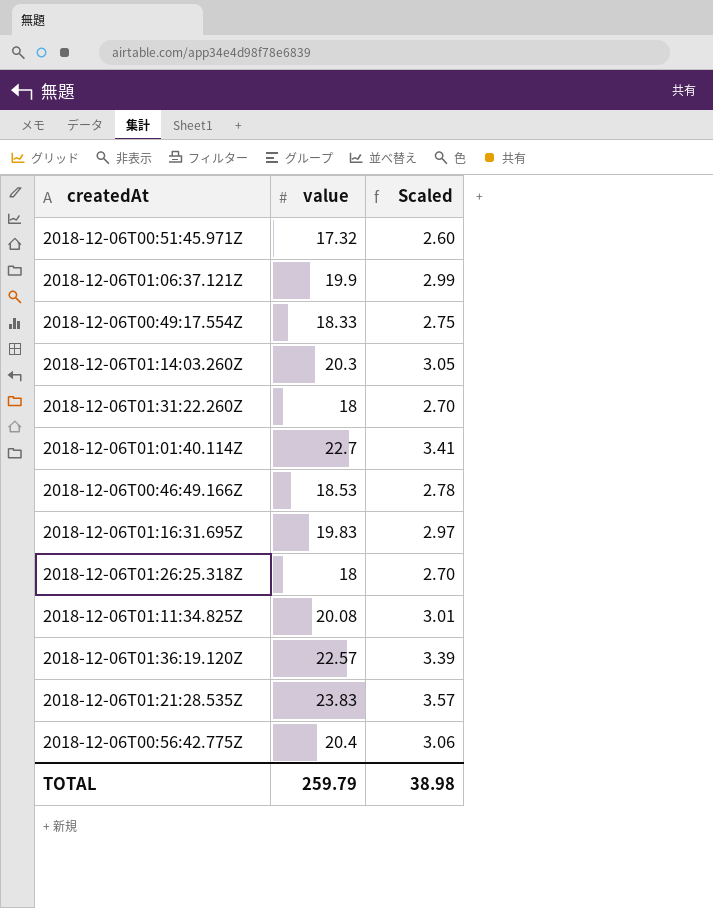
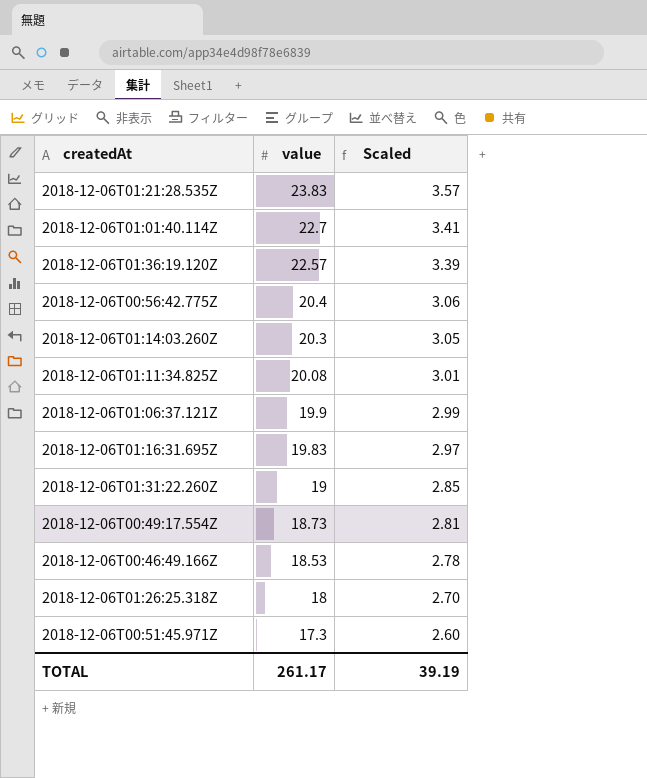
row order: none -> value descending
2018-12-06T01:31:22.260Z | value: 18 -> 19
2018-12-06T01:31:22.260Z | Scaled: 2.70 -> 2.85
2018-12-06T00:49:17.554Z | value: 18.33 -> 18.73
2018-12-06T00:49:17.554Z | Scaled: 2.75 -> 2.81
2018-12-06T00:51:45.971Z | value: 17.32 -> 17.3
TOTAL | value: 259.79 -> 261.17
TOTAL | Scaled: 38.98 -> 39.19

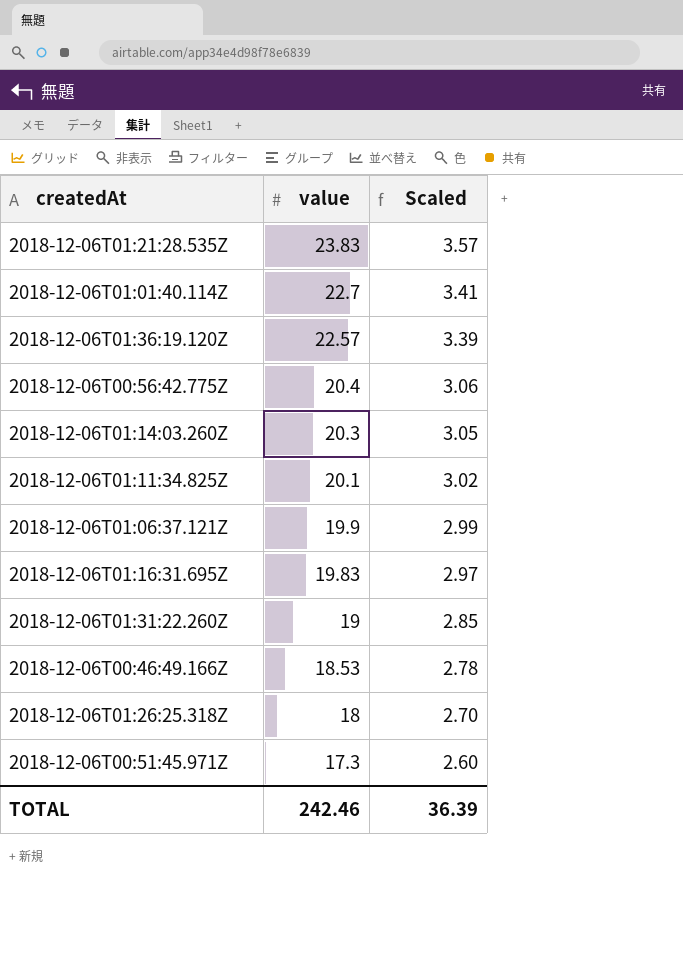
row 2018-12-06T00:49:17.554Z: 18.73 | 2.81 -> none
2018-12-06T01:11:34.825Z | value: 20.08 -> 20.1
2018-12-06T01:11:34.825Z | Scaled: 3.01 -> 3.02
TOTAL | value: 261.17 -> 242.46
TOTAL | Scaled: 39.19 -> 36.39

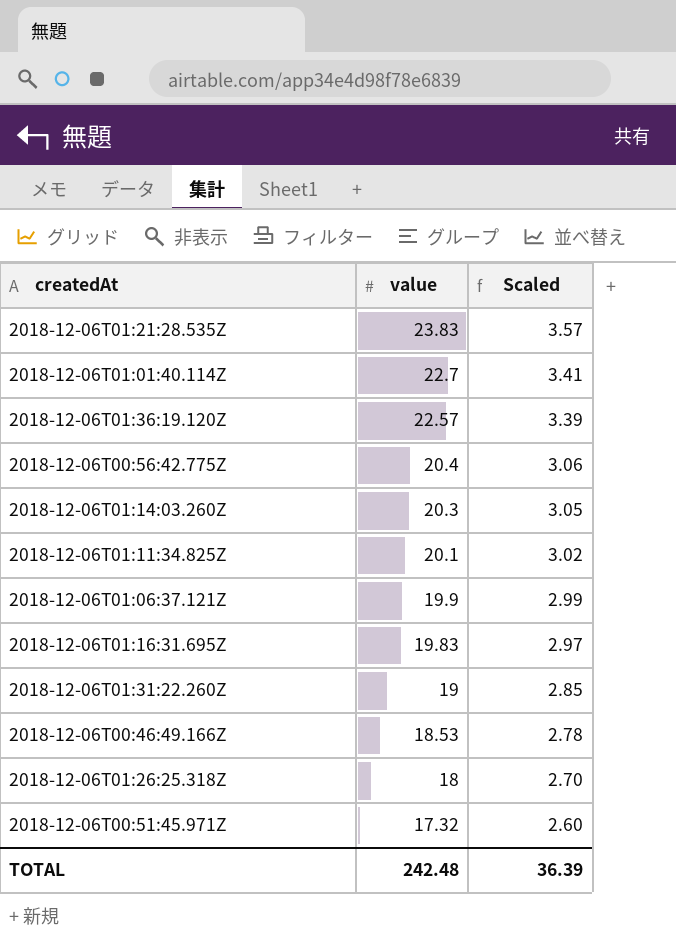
2018-12-06T00:51:45.971Z | value: 17.3 -> 17.32
TOTAL | value: 242.46 -> 242.48

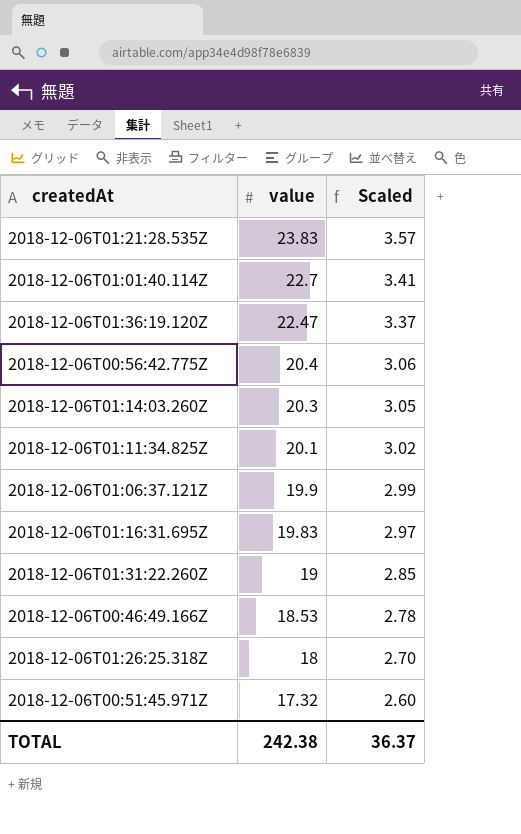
2018-12-06T01:36:19.120Z | value: 22.57 -> 22.47
2018-12-06T01:36:19.120Z | Scaled: 3.39 -> 3.37
TOTAL | value: 242.48 -> 242.38
TOTAL | Scaled: 36.39 -> 36.37

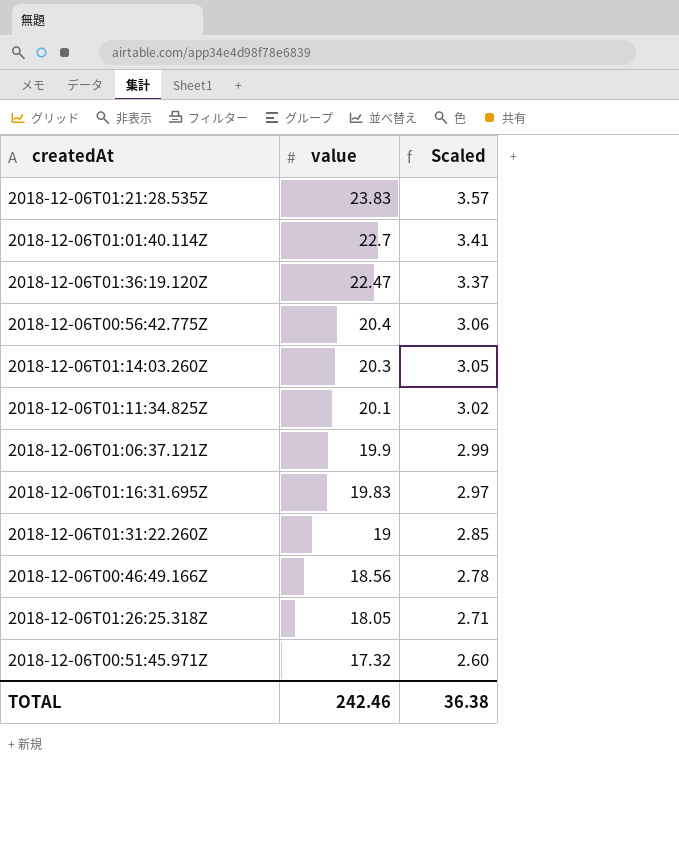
2018-12-06T00:46:49.166Z | value: 18.53 -> 18.56
2018-12-06T01:26:25.318Z | value: 18 -> 18.05
2018-12-06T01:26:25.318Z | Scaled: 2.70 -> 2.71
TOTAL | value: 242.38 -> 242.46
TOTAL | Scaled: 36.37 -> 36.38

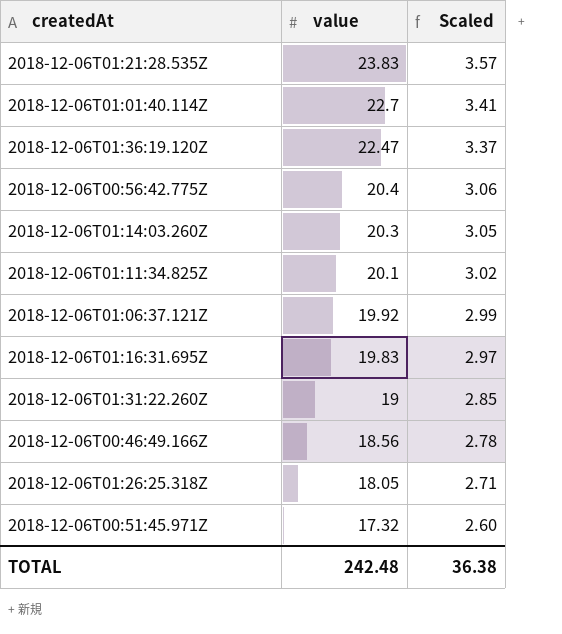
2018-12-06T01:06:37.121Z | value: 19.9 -> 19.92
TOTAL | value: 242.46 -> 242.48

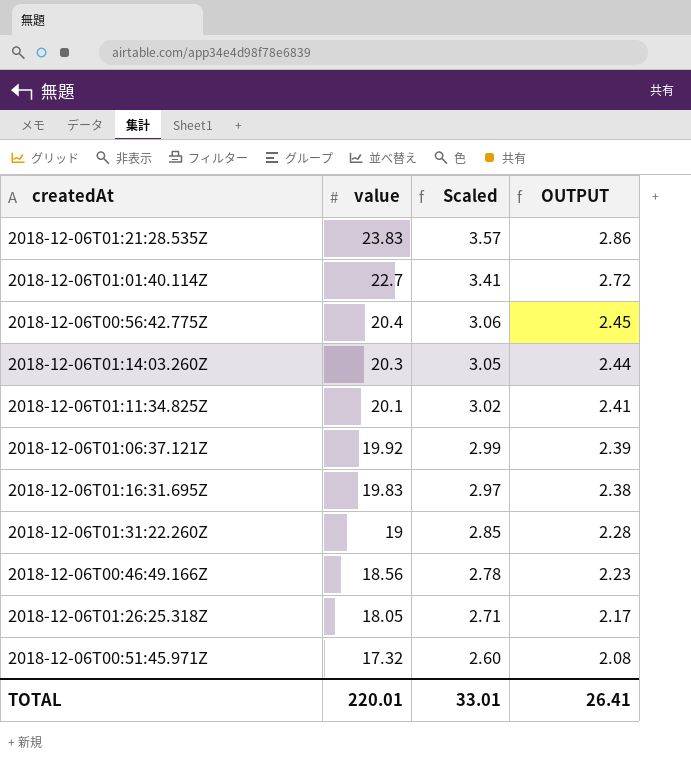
column OUTPUT | formula: none -> [value] * 0.12
row 2018-12-06T01:36:19.120Z: 22.47 | 3.37 -> none
TOTAL | value: 242.48 -> 220.01
TOTAL | Scaled: 36.38 -> 33.01

